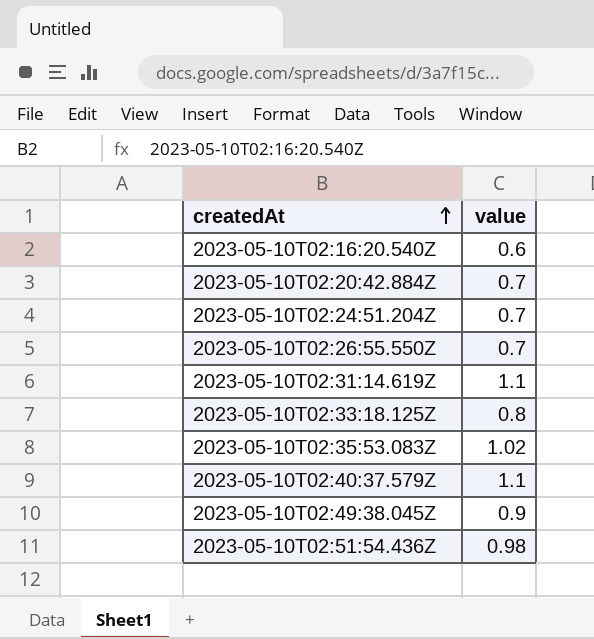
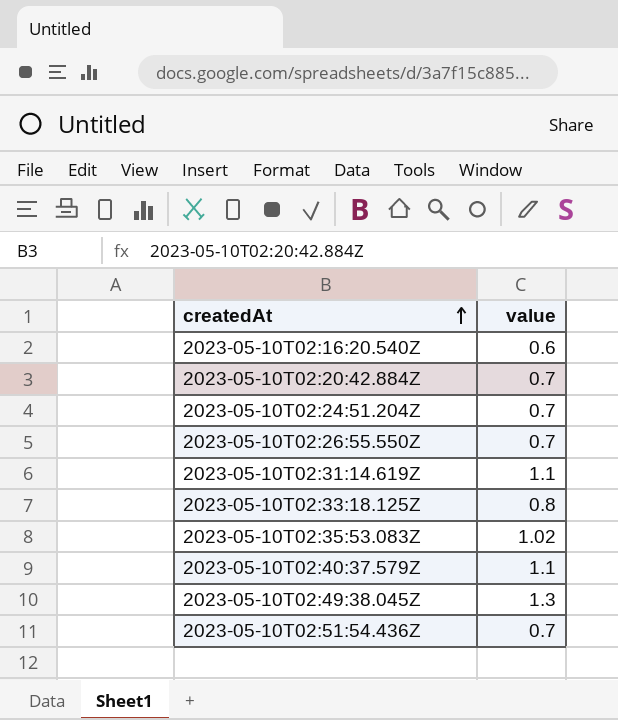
2023-05-10T02:49:38.045Z | value: 0.9 -> 1.3
2023-05-10T02:51:54.436Z | value: 0.98 -> 0.7

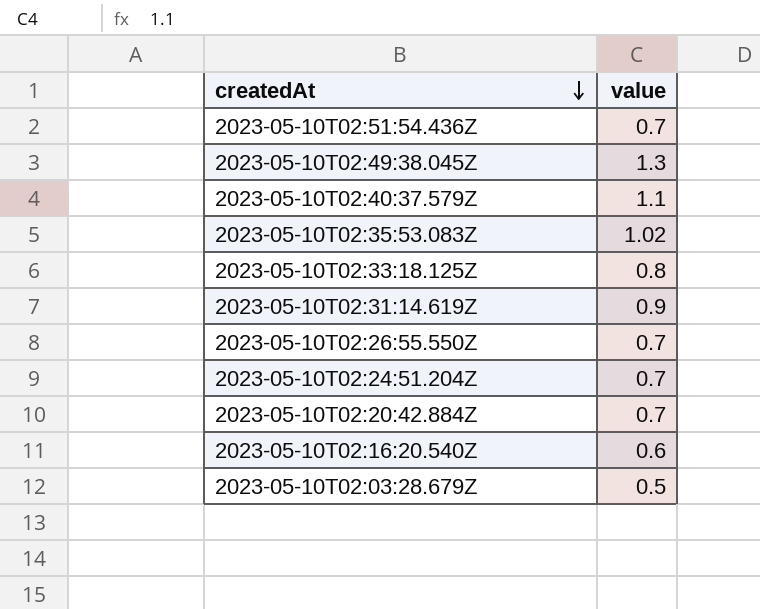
row order: createdAt ascending -> createdAt descending
2023-05-10T02:31:14.619Z | value: 1.1 -> 0.9
row 2023-05-10T02:03:28.679Z: none -> 0.5

